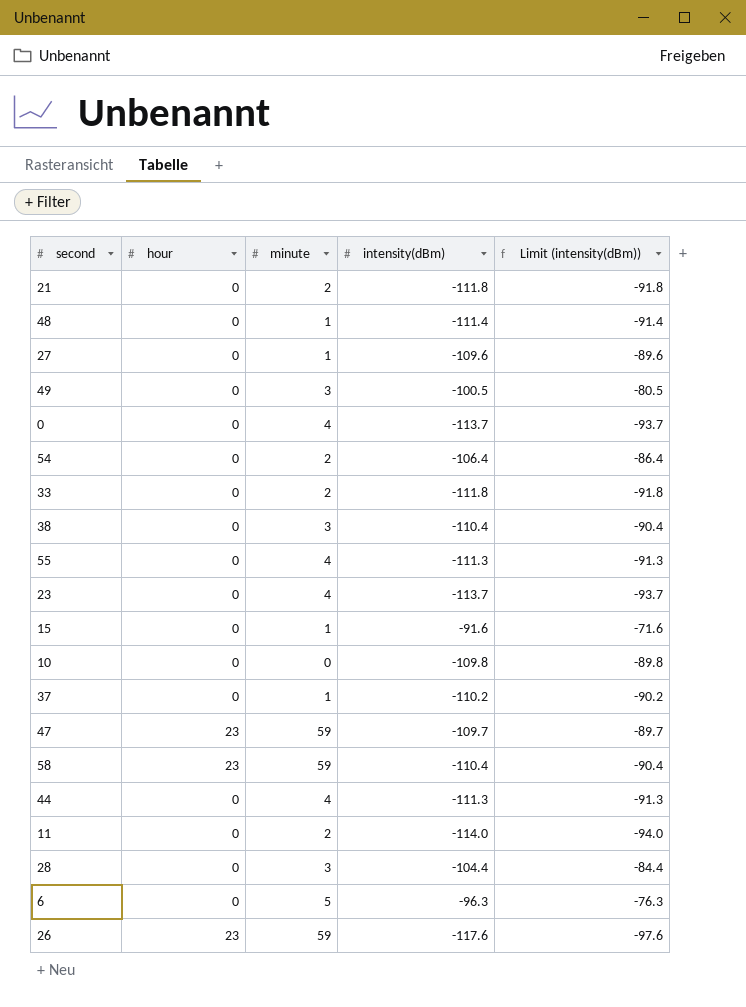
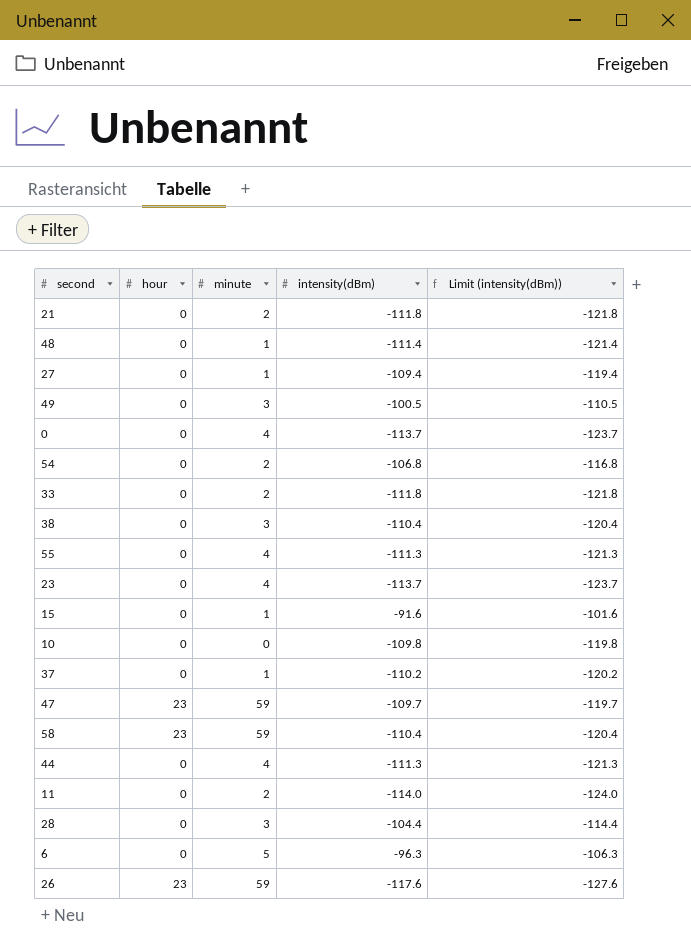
column Limit (intensity(dBm)) | formula: [intensity(dBm)] + 20 -> [intensity(dBm)] - 10
27 | intensity(dBm): -109.6 -> -109.4
54 | intensity(dBm): -106.4 -> -106.8

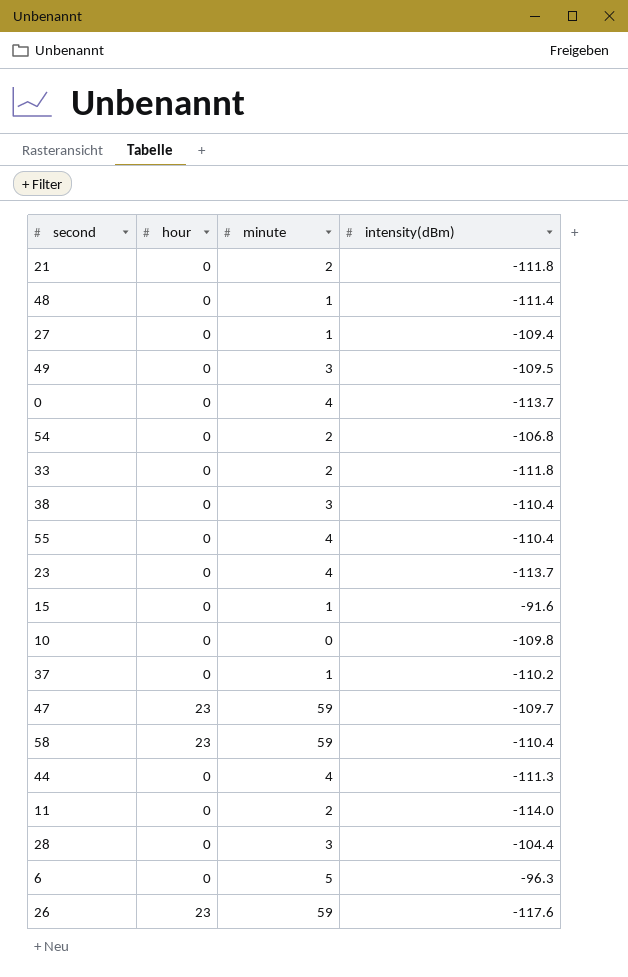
column Limit (intensity(dBm)) | formula: [intensity(dBm)] - 10 -> none
49 | intensity(dBm): -100.5 -> -109.5
55 | intensity(dBm): -111.3 -> -110.4

